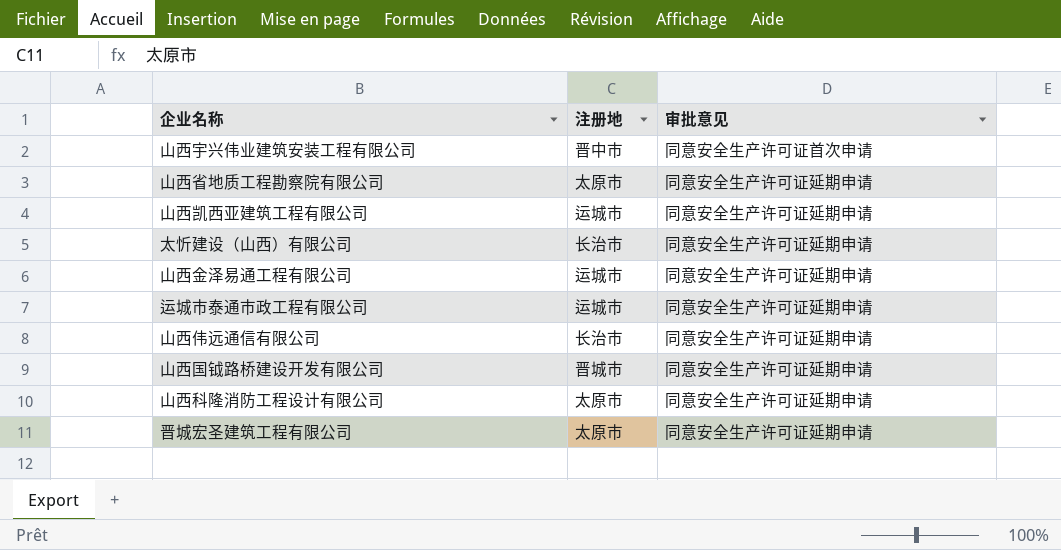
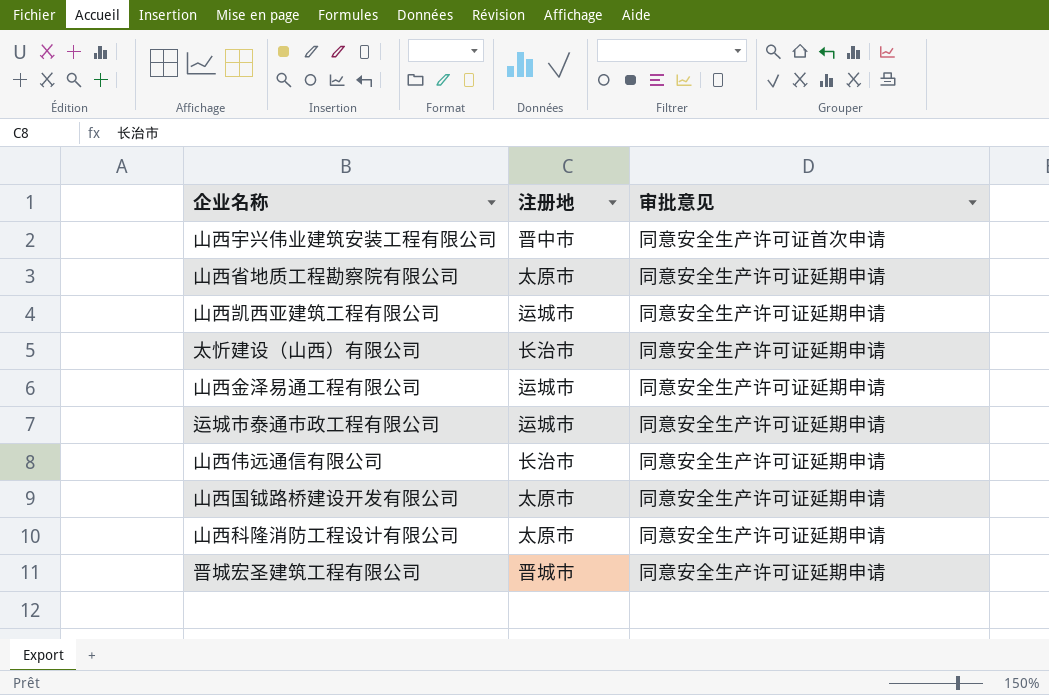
山西国钺路桥建设开发有限公司 | 注册地: 晋城市 -> 太原市
晋城宏圣建筑工程有限公司 | 注册地: 太原市 -> 晋城市

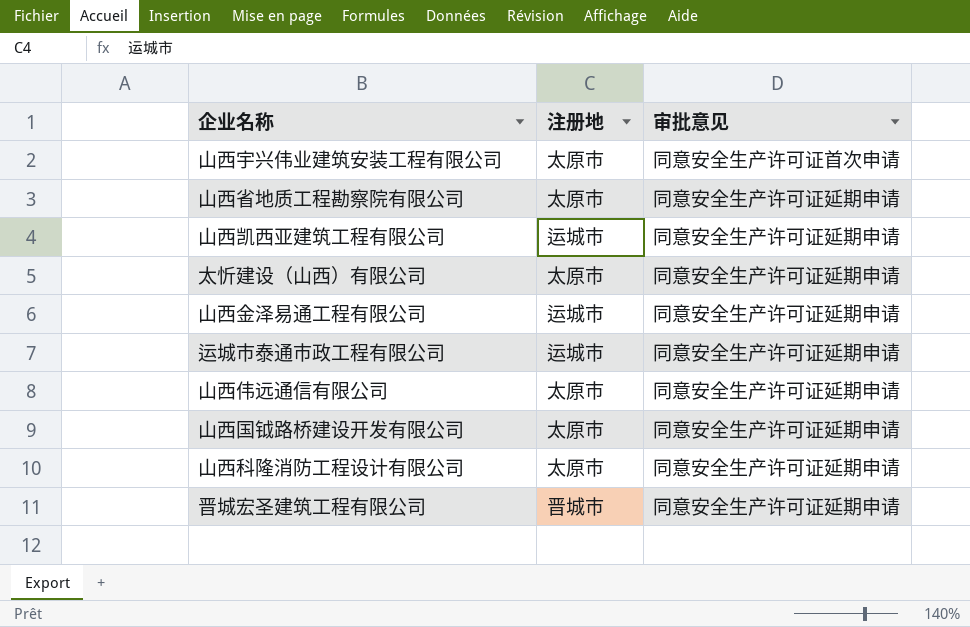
山西宇兴伟业建筑安装工程有限公司 | 注册地: 晋中市 -> 太原市
太忻建设（山西）有限公司 | 注册地: 长治市 -> 太原市
山西伟远通信有限公司 | 注册地: 长治市 -> 太原市

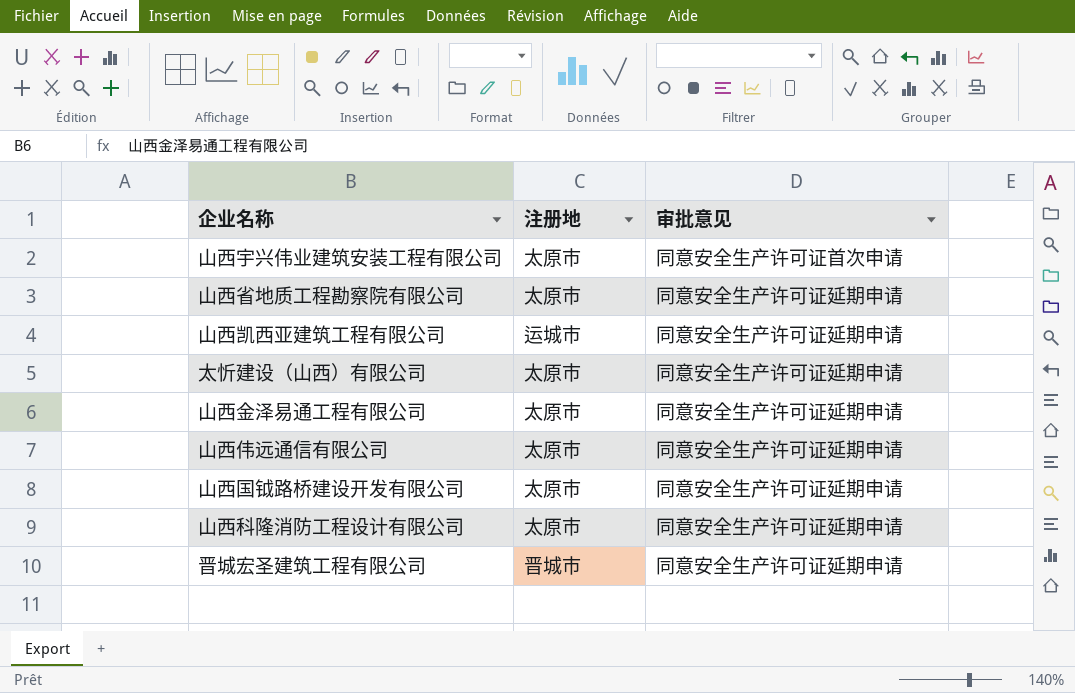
row 运城市泰通市政工程有限公司: 运城市 | 同意安全生产许可证延期申请 -> none
山西金泽易通工程有限公司 | 注册地: 运城市 -> 太原市

